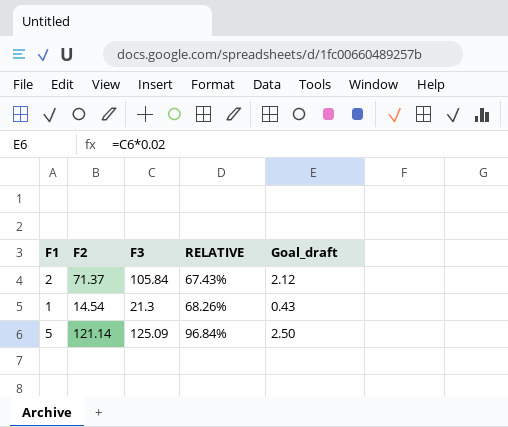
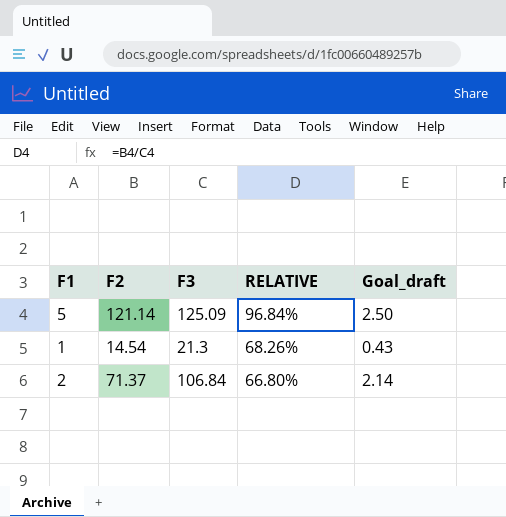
row order: RELATIVE ascending -> RELATIVE descending
2 | F3: 105.84 -> 106.84
2 | RELATIVE: 67.43% -> 66.80%
2 | Goal_draft: 2.12 -> 2.14

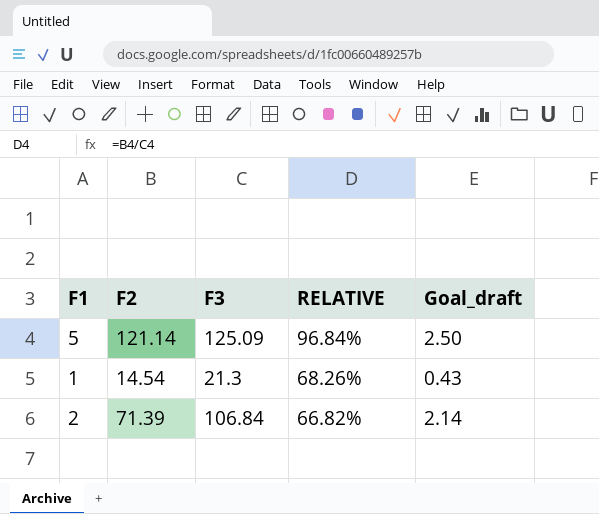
2 | F2: 71.37 -> 71.39
2 | RELATIVE: 66.80% -> 66.82%

